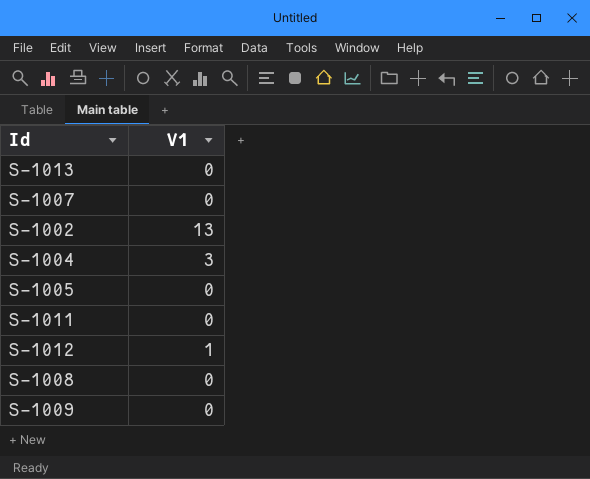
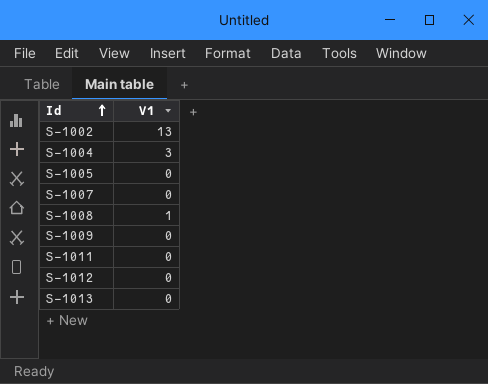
row order: none -> Id ascending
S-1008 | V1: 0 -> 1
S-1012 | V1: 1 -> 0

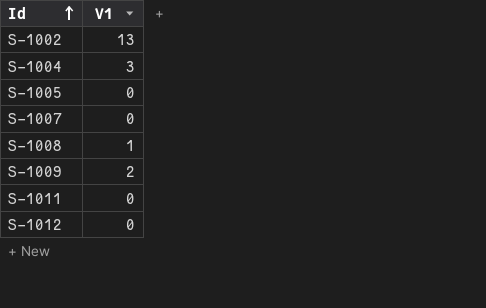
row S-1013: 0 -> none
S-1009 | V1: 0 -> 2

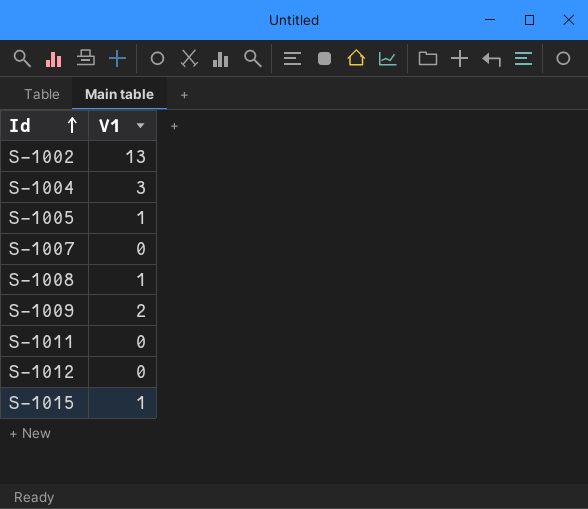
S-1005 | V1: 0 -> 1
row S-1015: none -> 1

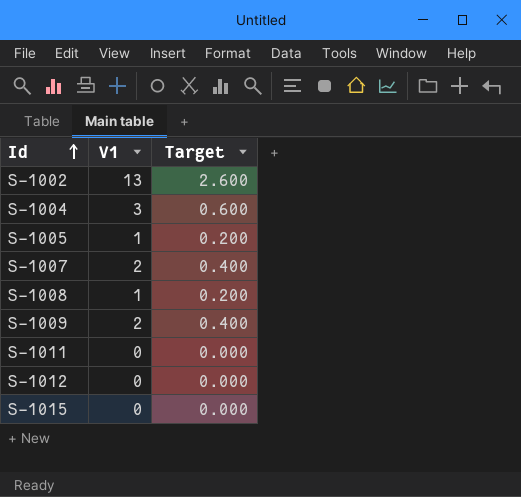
column Target | formula: none -> [V1] * 0.2
S-1007 | V1: 0 -> 2
S-1015 | V1: 1 -> 0

